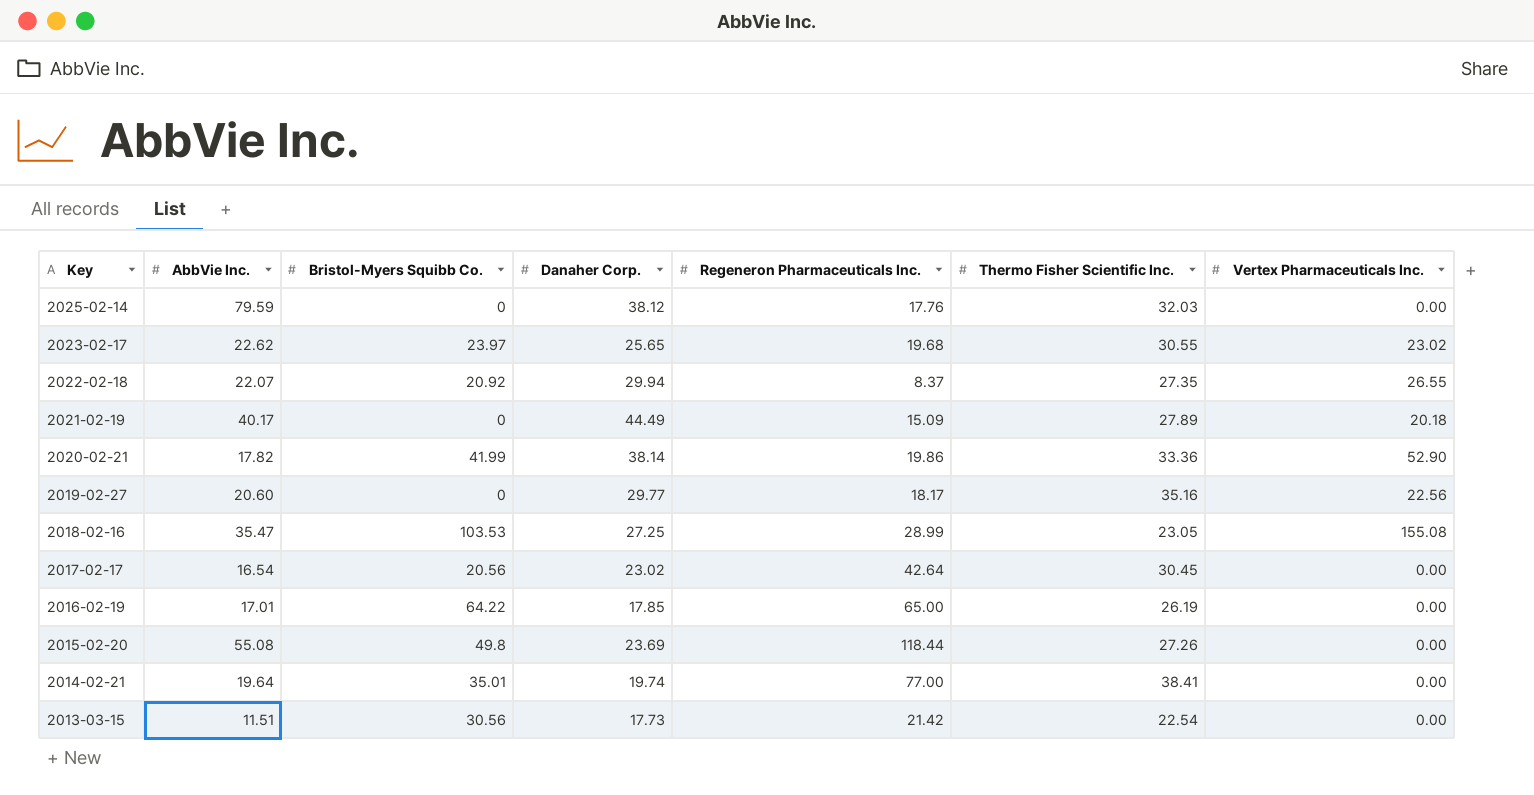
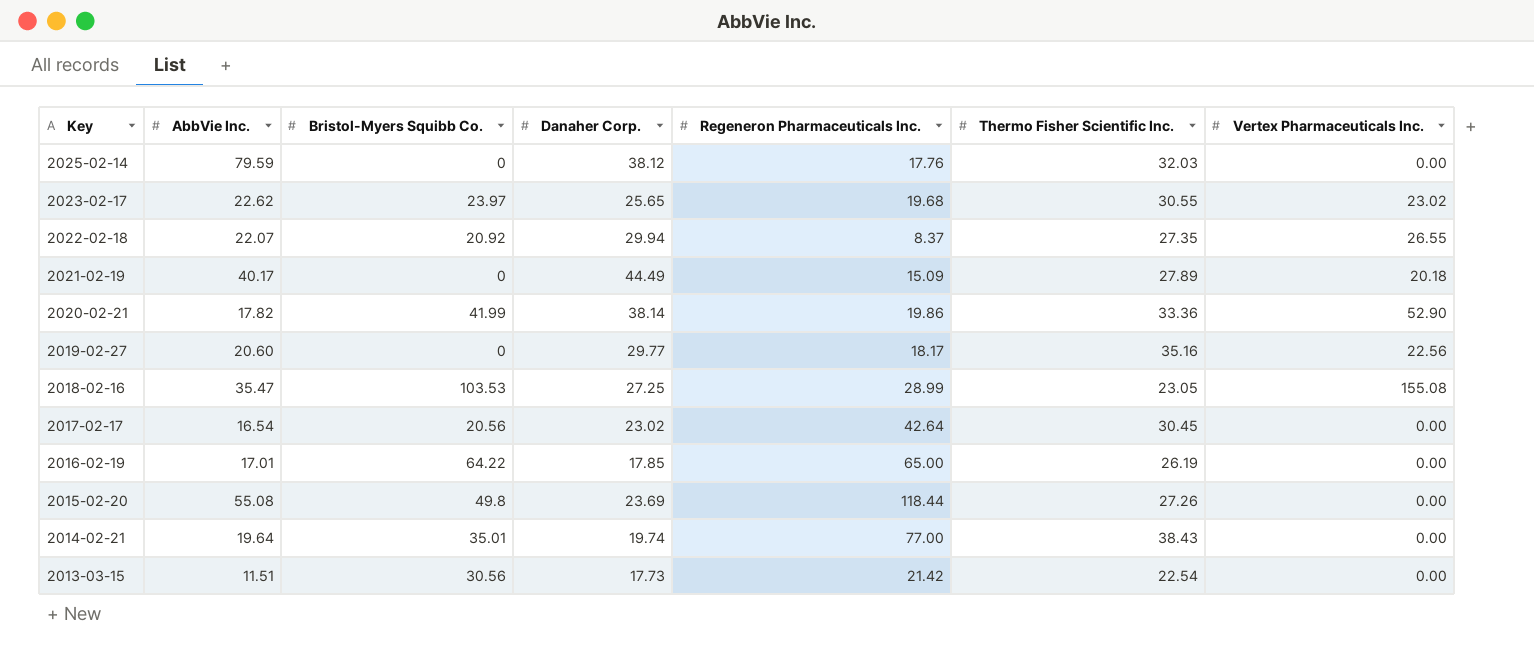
2014-02-21 | Thermo Fisher Scientific Inc.: 38.41 -> 38.43

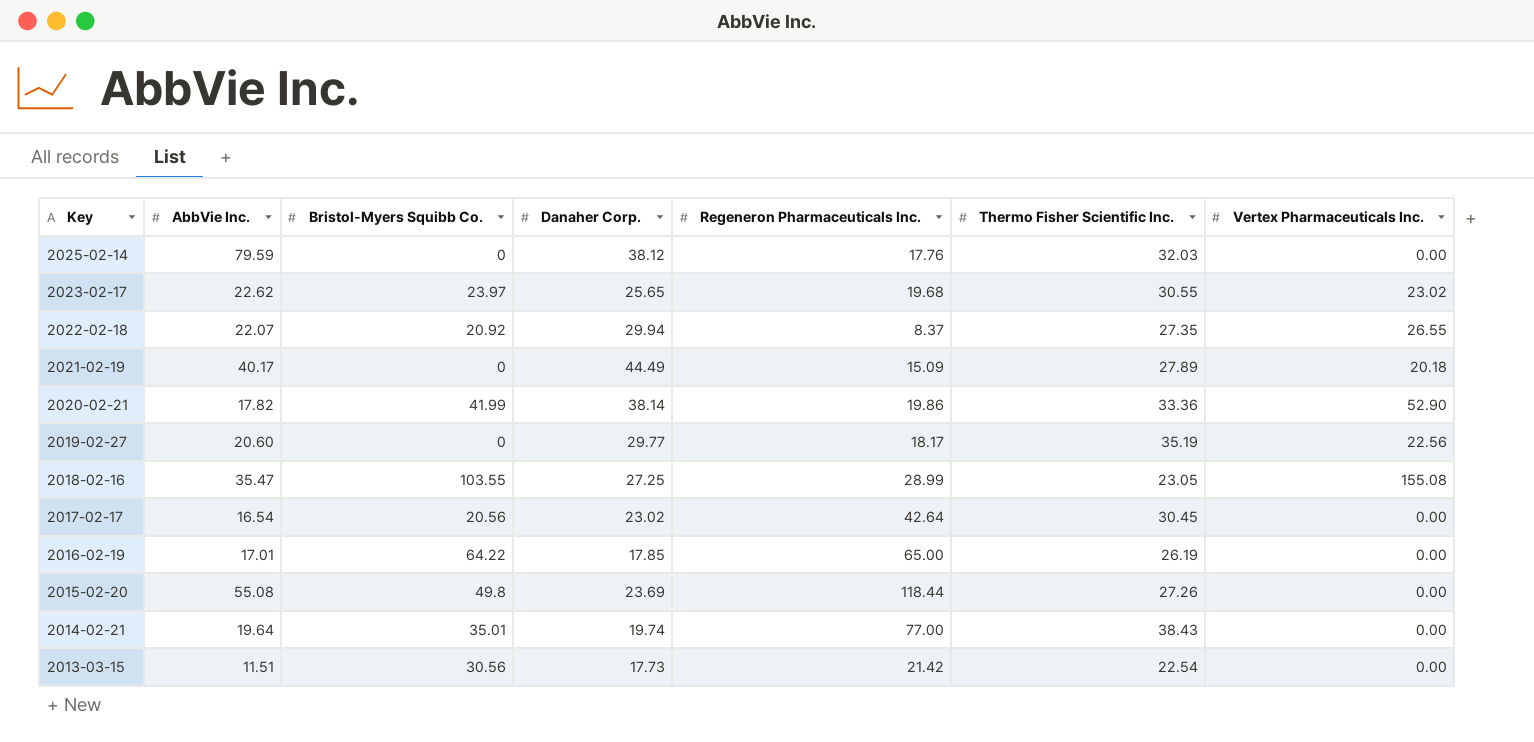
2019-02-27 | Thermo Fisher Scientific Inc.: 35.16 -> 35.19
2018-02-16 | Bristol-Myers Squibb Co.: 103.53 -> 103.55

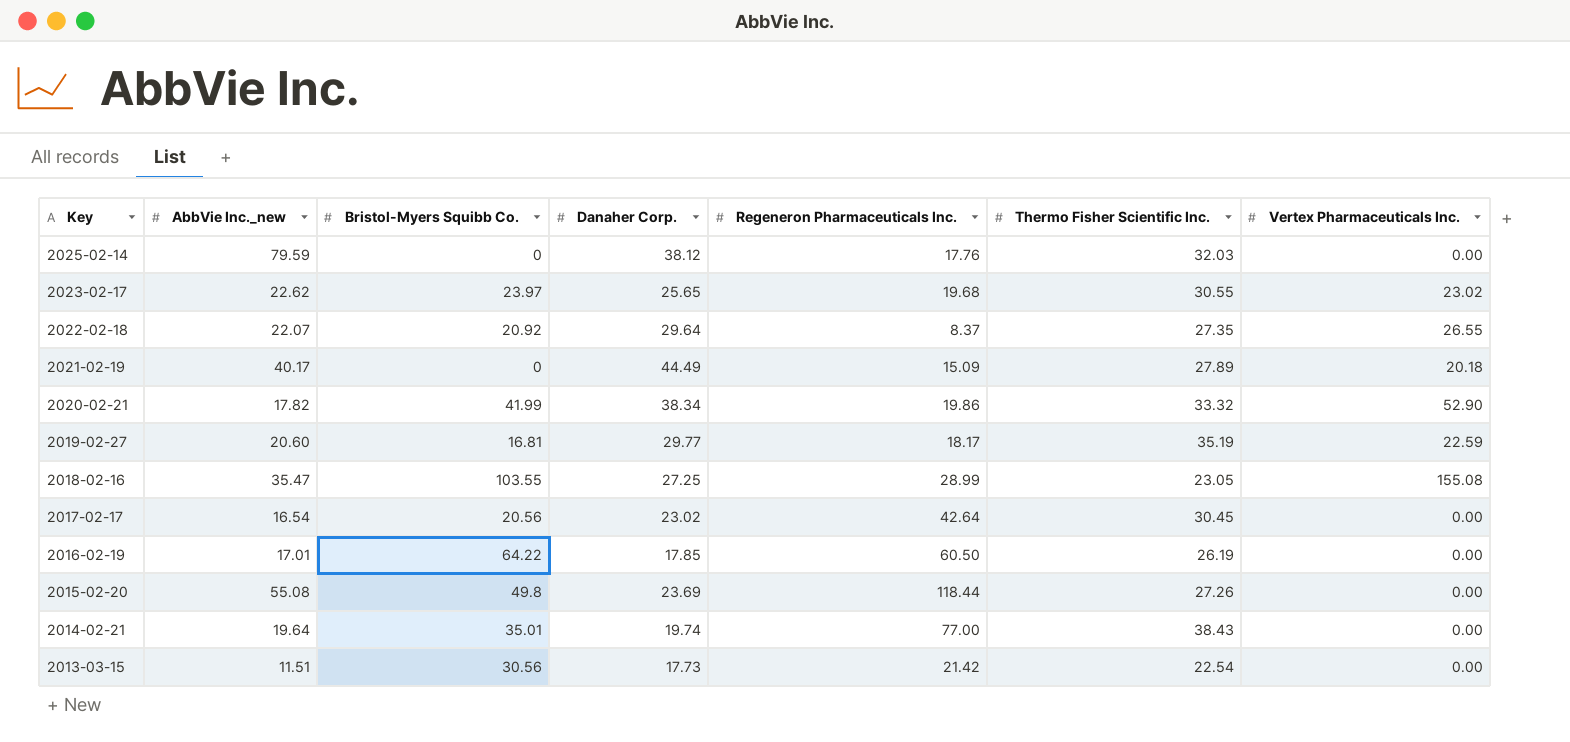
column name: AbbVie Inc. -> AbbVie Inc._new
2022-02-18 | Danaher Corp.: 29.94 -> 29.64
2020-02-21 | Danaher Corp.: 38.14 -> 38.34
2020-02-21 | Thermo Fisher Scientific Inc.: 33.36 -> 33.32
2019-02-27 | Bristol-Myers Squibb Co.: 0 -> 16.81
2019-02-27 | Vertex Pharmaceuticals Inc.: 22.56 -> 22.59
2016-02-19 | Regeneron Pharmaceuticals Inc.: 65.00 -> 60.50

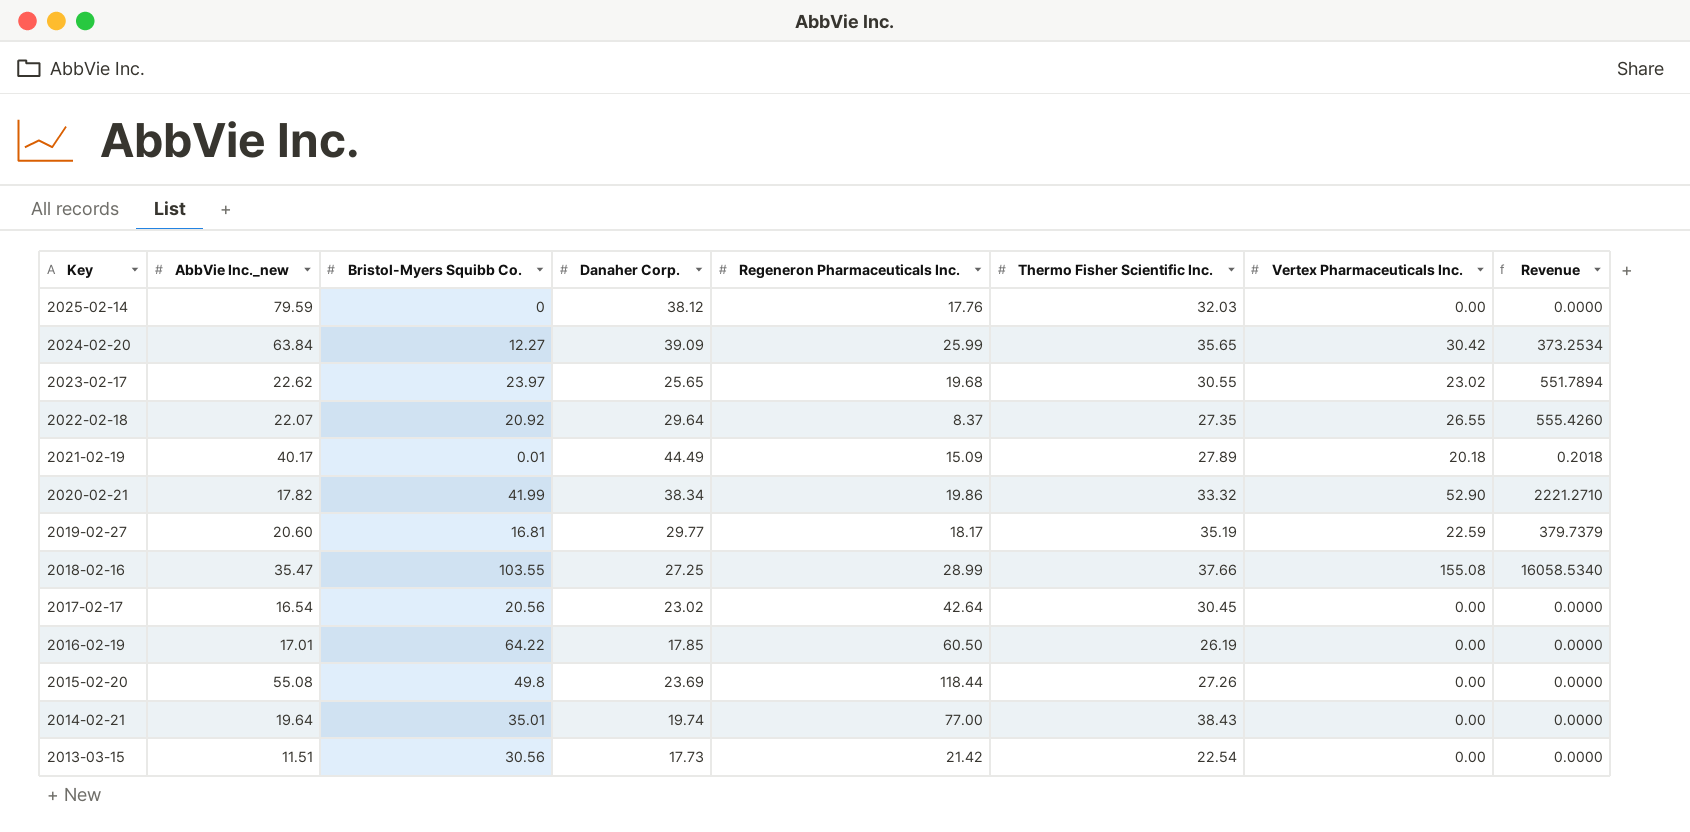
column Revenue | formula: none -> [Bristol-Myers Squibb Co.] * [Vertex Pharmaceuticals Inc.]
row 2024-02-20: none -> 63.84 | 12.27 | 39.09 | 25.99 | 35.65 | 30.42 | 373.2534
2021-02-19 | Bristol-Myers Squibb Co.: 0 -> 0.01
2018-02-16 | Thermo Fisher Scientific Inc.: 23.05 -> 37.66

